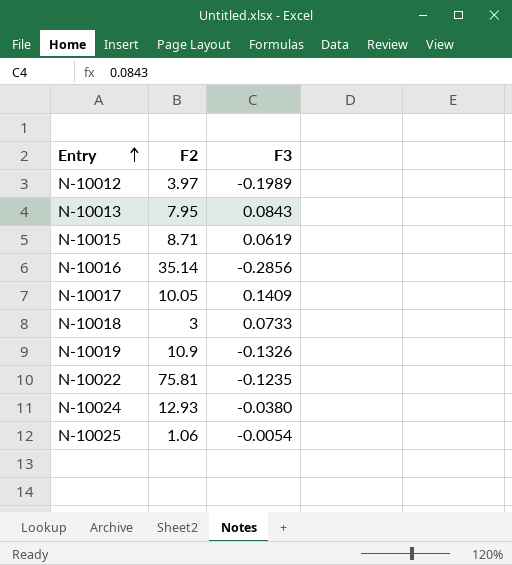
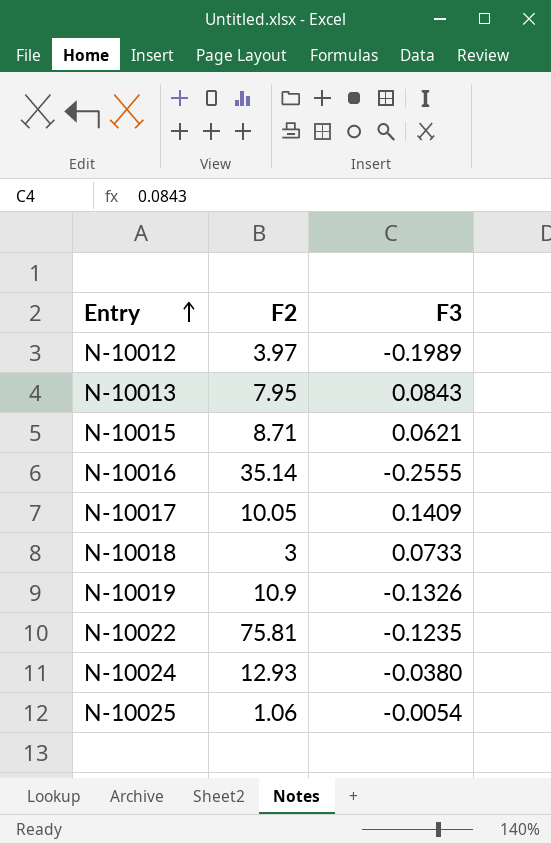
N-10015 | F3: 0.0619 -> 0.0621
N-10016 | F3: -0.2856 -> -0.2555

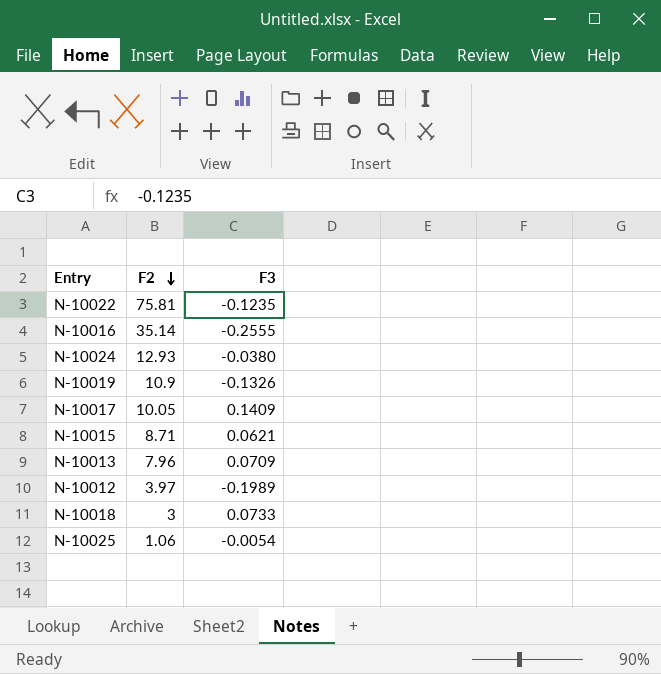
row order: Entry ascending -> F2 descending
N-10013 | F2: 7.95 -> 7.96
N-10013 | F3: 0.0843 -> 0.0709

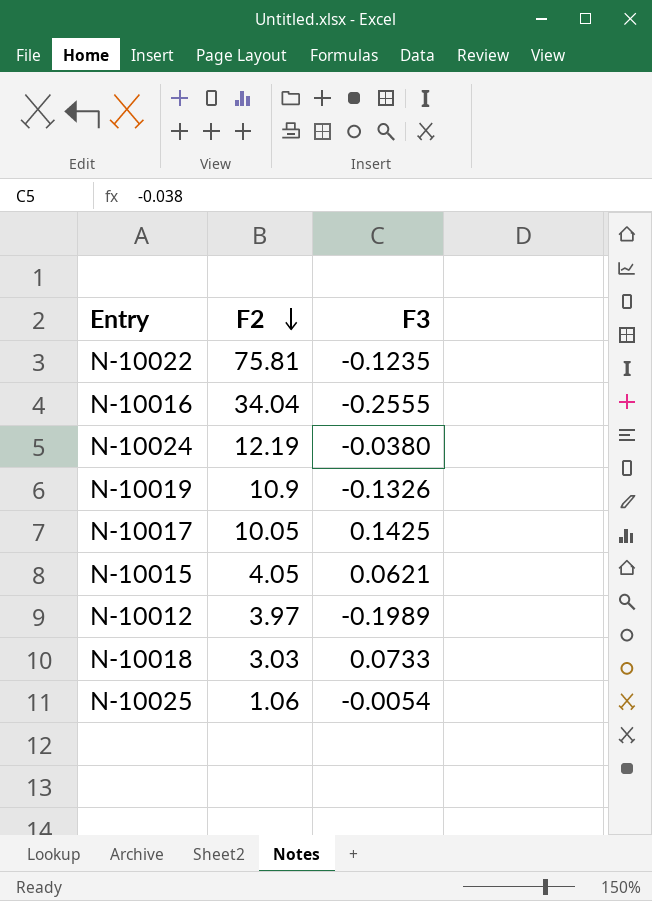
row N-10013: 7.96 | 0.0709 -> none
N-10016 | F2: 35.14 -> 34.04
N-10024 | F2: 12.93 -> 12.19
N-10017 | F3: 0.1409 -> 0.1425
N-10015 | F2: 8.71 -> 4.05
N-10018 | F2: 3 -> 3.03

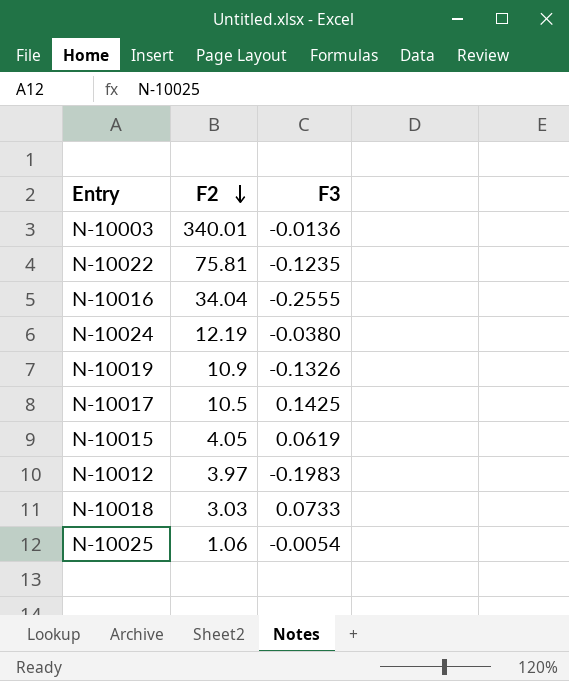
row N-10003: none -> 340.01 | -0.0136
N-10017 | F2: 10.05 -> 10.5
N-10015 | F3: 0.0621 -> 0.0619
N-10012 | F3: -0.1989 -> -0.1983

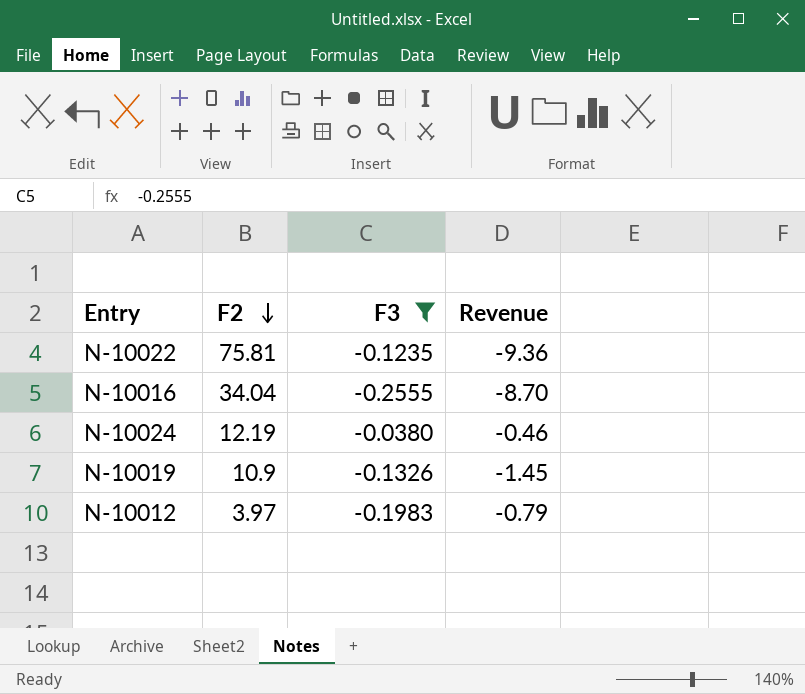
filter: none -> F3 <= -0.0380
column Revenue | formula: none -> [F2] * [F3]

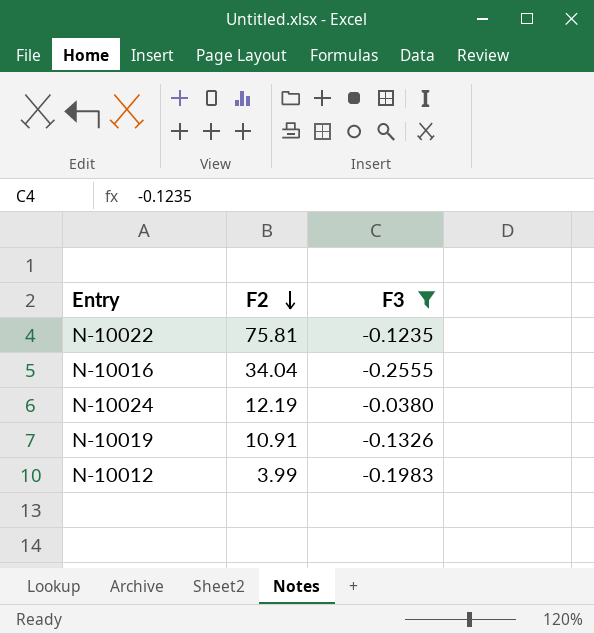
column Revenue | formula: [F2] * [F3] -> none
N-10019 | F2: 10.9 -> 10.91
N-10012 | F2: 3.97 -> 3.99

